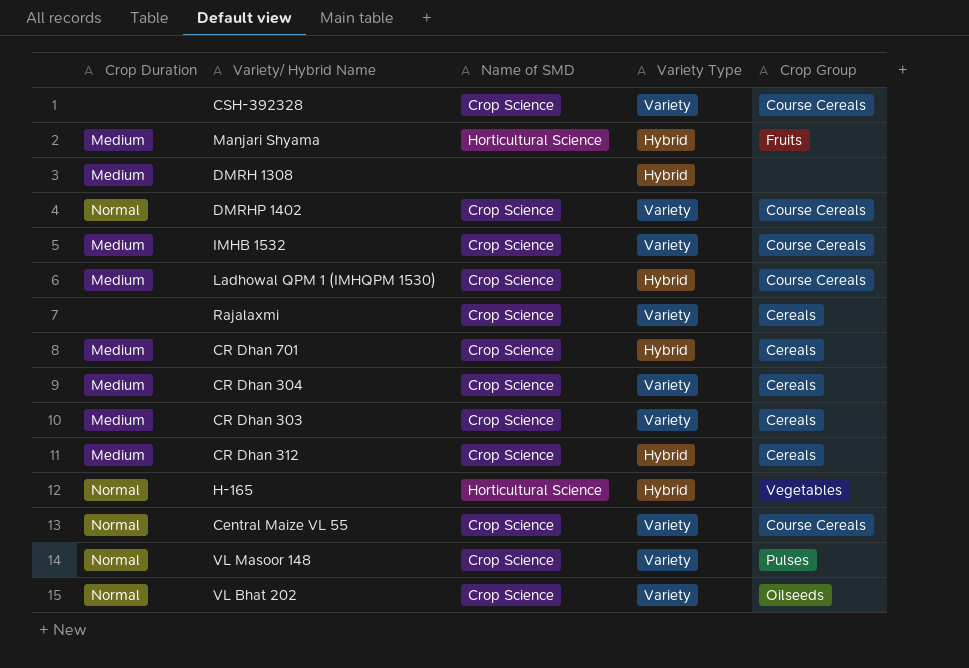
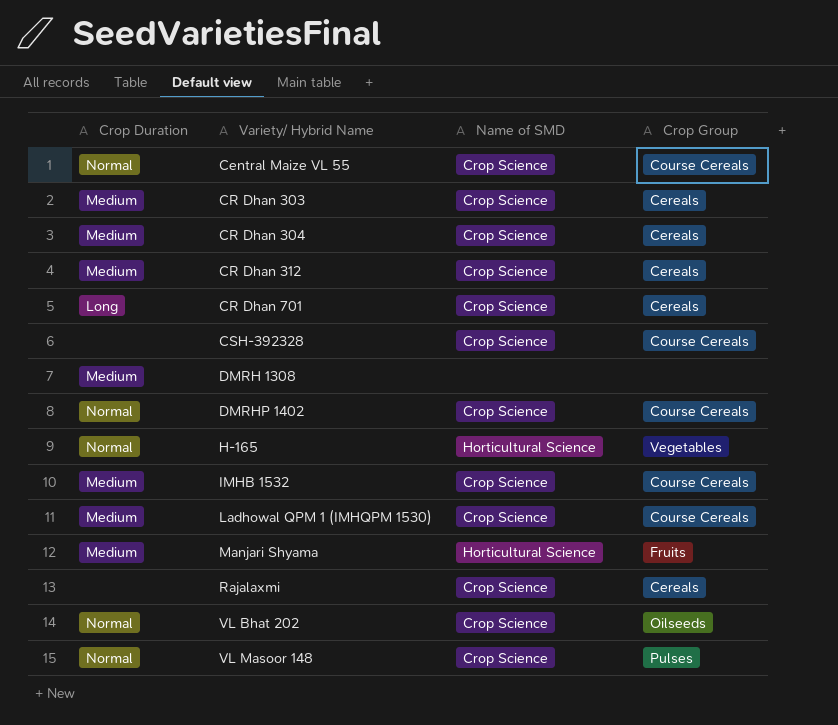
row order: none -> Variety/ Hybrid Name ascending
column Variety Type | position: 4 -> none
CR Dhan 701 | Crop Duration: Medium -> Long

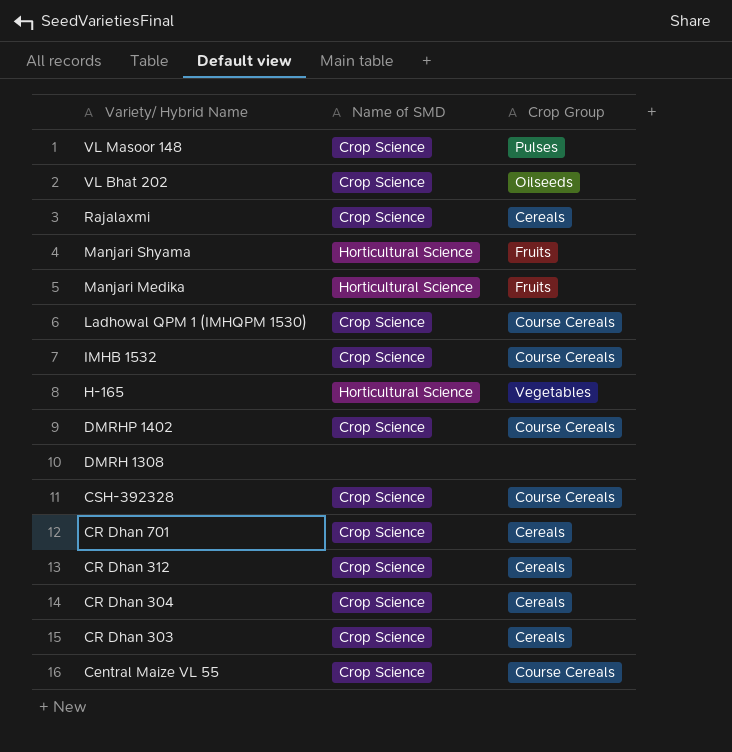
row order: Variety/ Hybrid Name ascending -> Variety/ Hybrid Name descending
column Crop Duration | position: 1 -> none
row Manjari Medika: none -> Horticultural Science | Fruits

